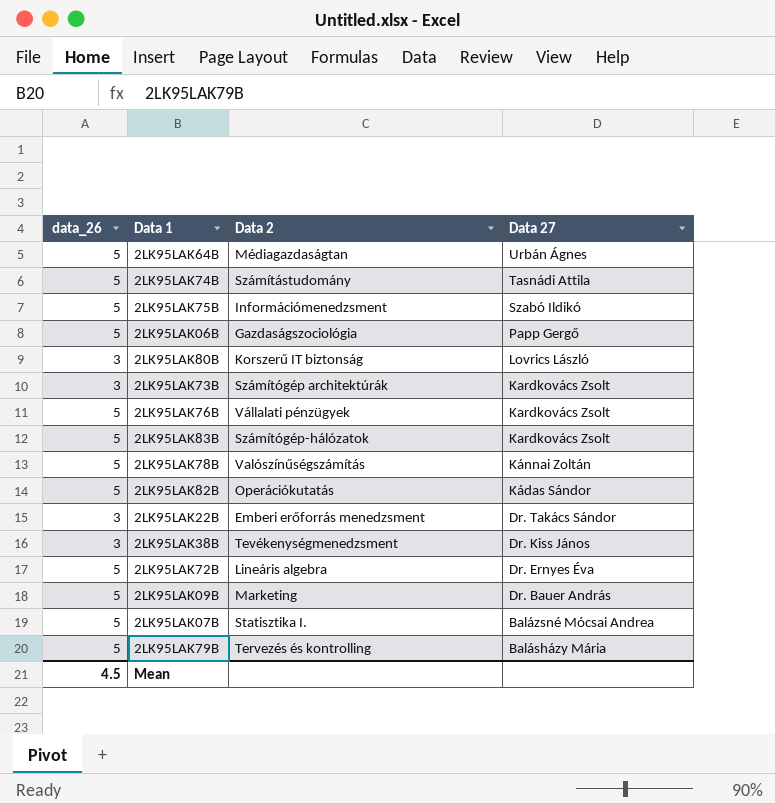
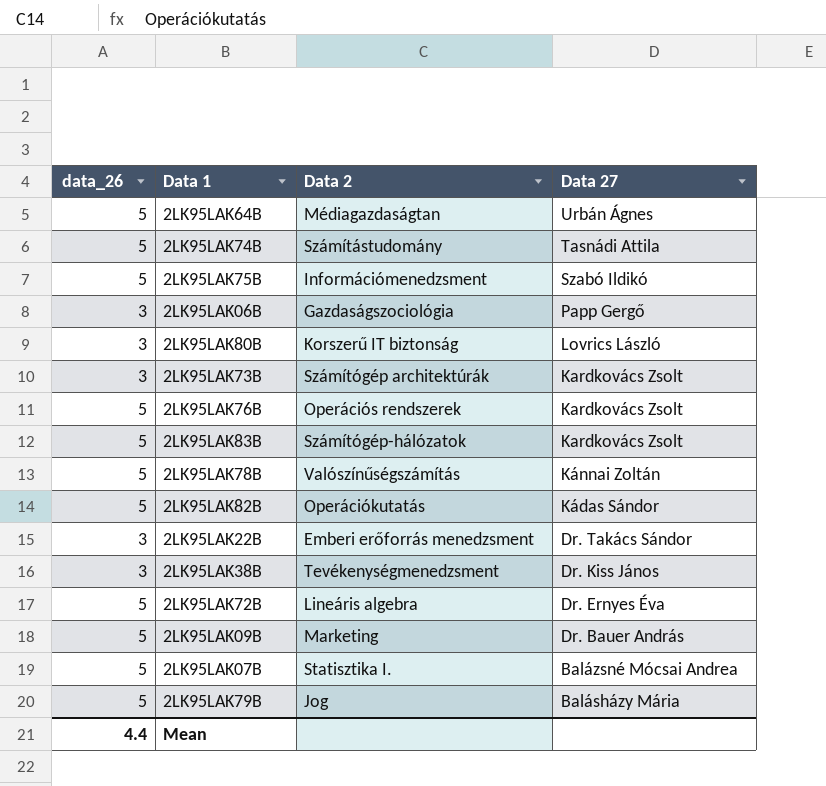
2LK95LAK06B | data_26: 5 -> 3
2LK95LAK76B | Data 2: Vállalati pénzügyek -> Operációs rendszerek
2LK95LAK79B | Data 2: Tervezés és kontrolling -> Jog
Mean | data_26: 4.5 -> 4.4

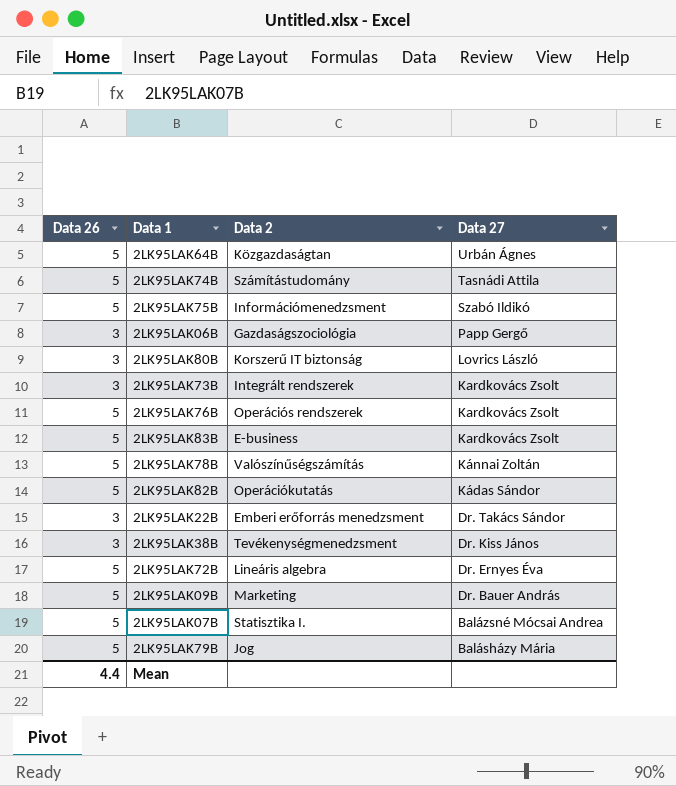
column name: data_26 -> Data 26
2LK95LAK64B | Data 2: Médiagazdaságtan -> Közgazdaságtan
2LK95LAK73B | Data 2: Számítógép architektúrák -> Integrált rendszerek
2LK95LAK83B | Data 2: Számítógép-hálózatok -> E-business

